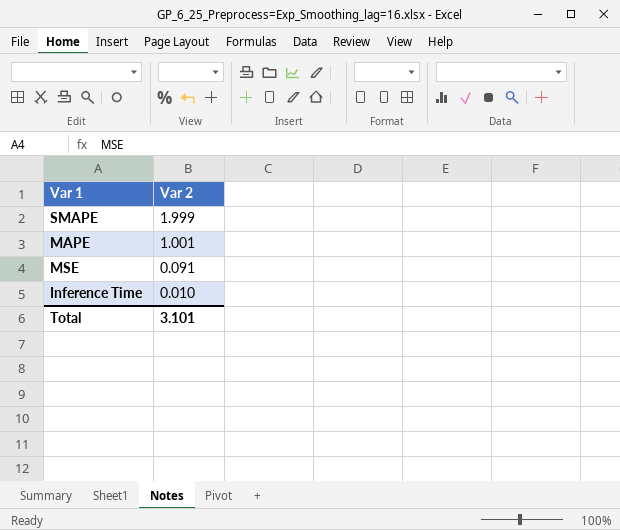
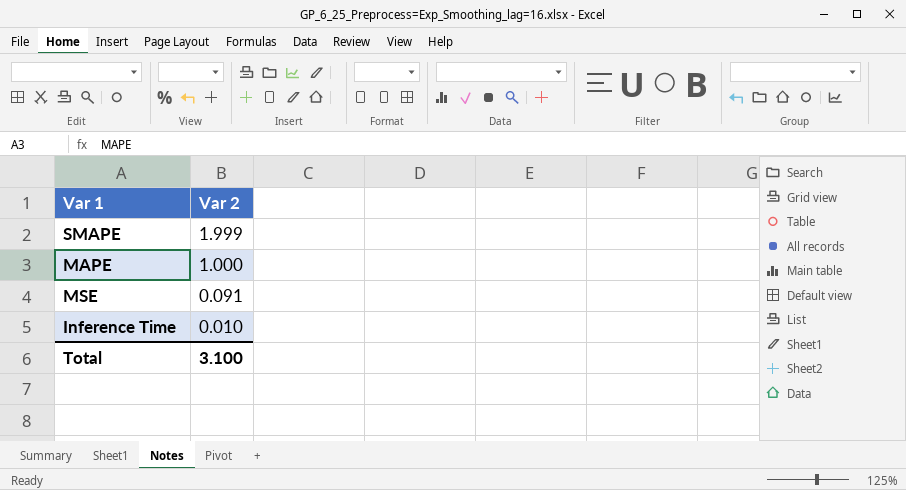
MAPE | Var 2: 1.001 -> 1.000
Total | Var 2: 3.101 -> 3.100

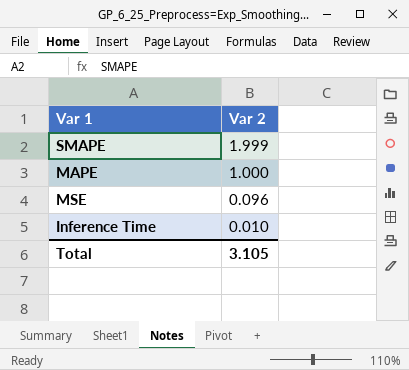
MSE | Var 2: 0.091 -> 0.096
Total | Var 2: 3.100 -> 3.105

